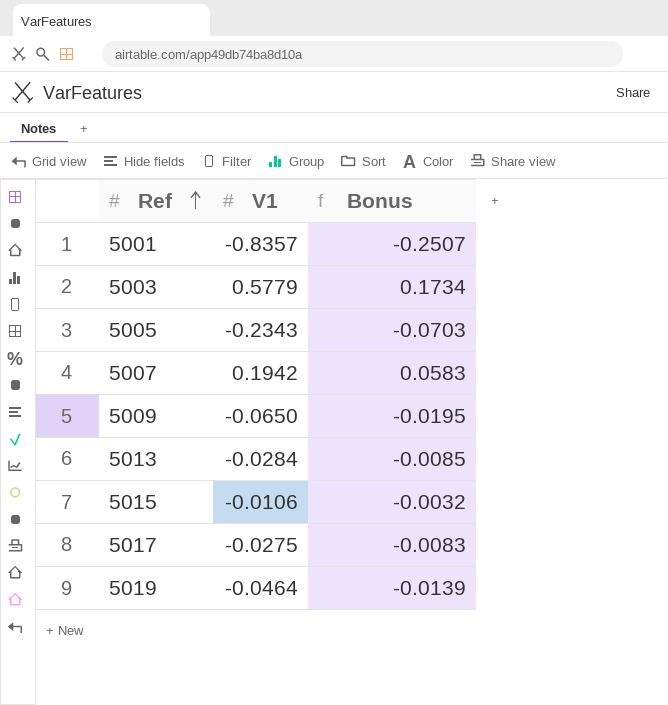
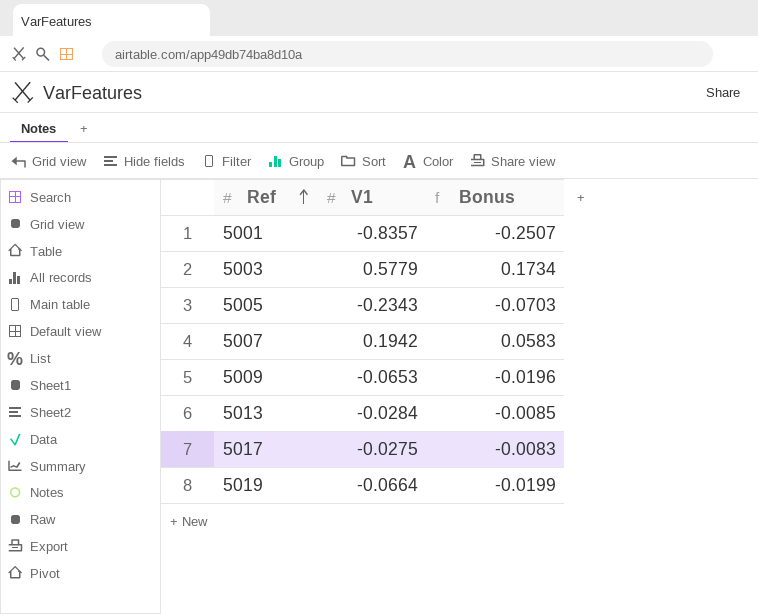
row 5015: -0.0106 | -0.0032 -> none
5009 | V1: -0.0650 -> -0.0653
5009 | Bonus: -0.0195 -> -0.0196
5019 | V1: -0.0464 -> -0.0664
5019 | Bonus: -0.0139 -> -0.0199

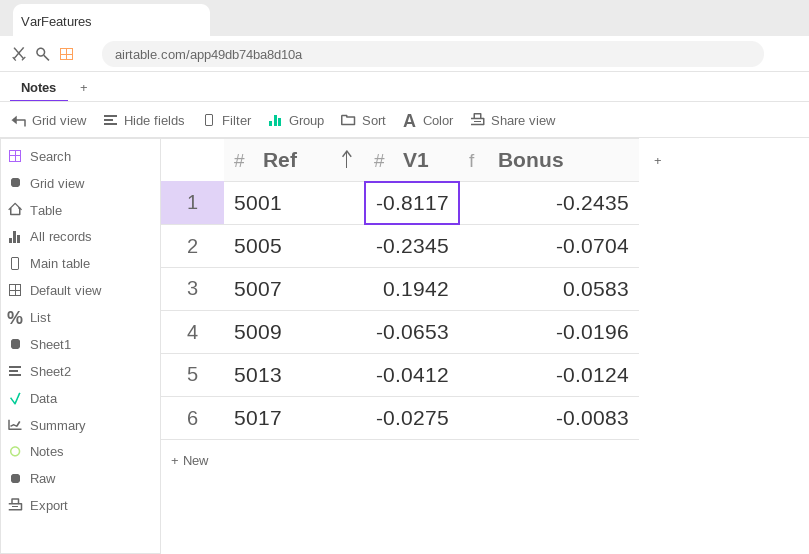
row 5003: 0.5779 | 0.1734 -> none
row 5019: -0.0664 | -0.0199 -> none
5001 | V1: -0.8357 -> -0.8117
5001 | Bonus: -0.2507 -> -0.2435
5005 | V1: -0.2343 -> -0.2345
5005 | Bonus: -0.0703 -> -0.0704
5013 | V1: -0.0284 -> -0.0412
5013 | Bonus: -0.0085 -> -0.0124

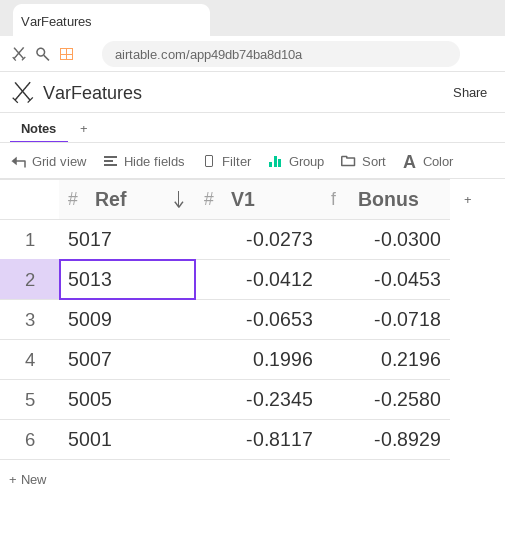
row order: Ref ascending -> Ref descending
column Bonus | formula: [V1] * 0.3 -> [V1] * 1.1
5017 | V1: -0.0275 -> -0.0273
5007 | V1: 0.1942 -> 0.1996

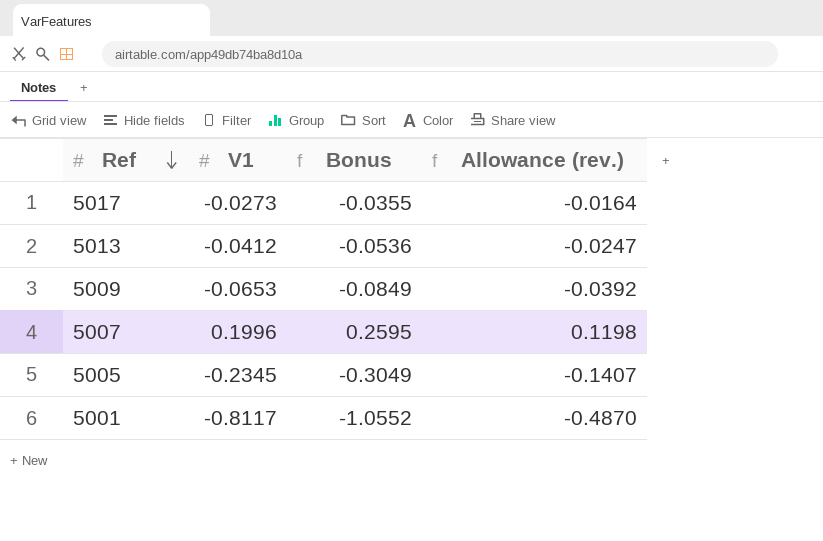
column Bonus | formula: [V1] * 1.1 -> [V1] * 1.3
column Allowance (rev.) | formula: none -> [V1] * 0.6

